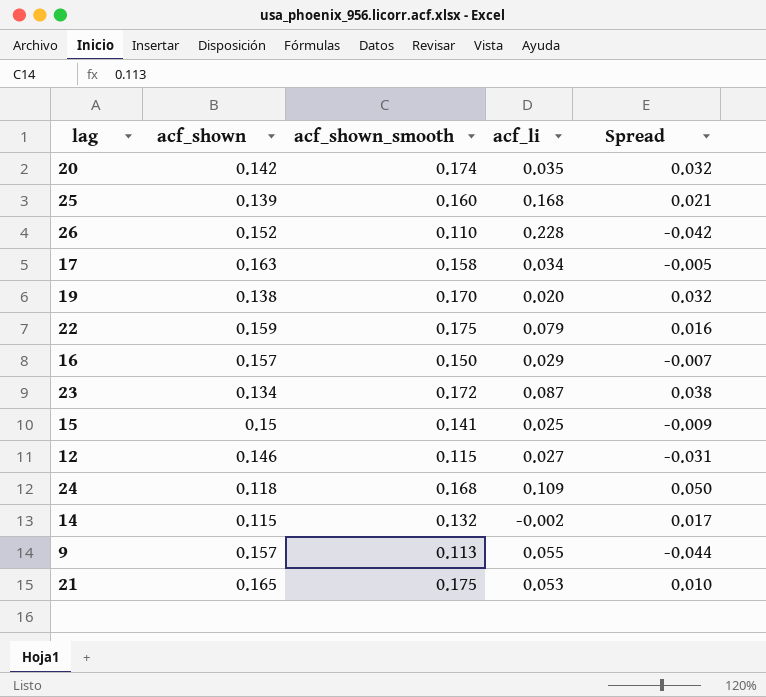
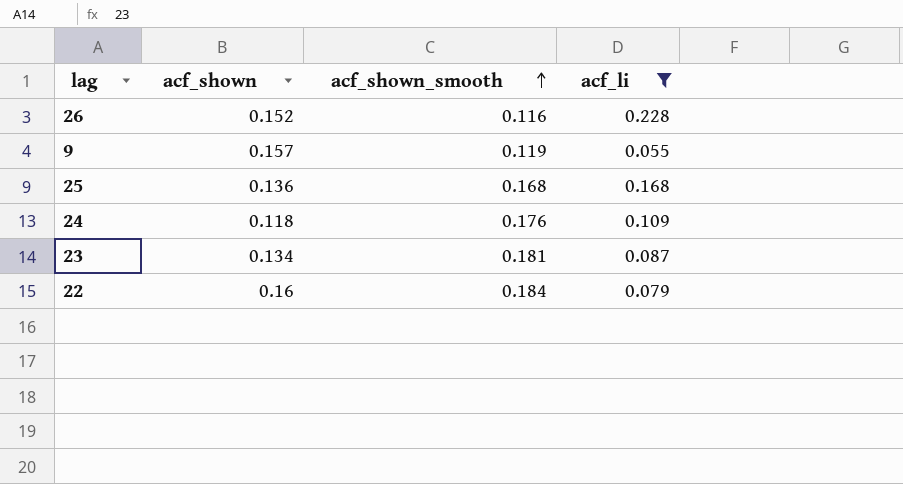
filter: none -> acf_li >= 0.055
row order: none -> acf_shown_smooth ascending
column Spread | formula: [acf_shown_smooth] - [acf_shown] -> none
26 | acf_shown_smooth: 0.110 -> 0.116
9 | acf_shown_smooth: 0.113 -> 0.119
25 | acf_shown: 0.139 -> 0.136
25 | acf_shown_smooth: 0.160 -> 0.168
24 | acf_shown_smooth: 0.168 -> 0.176
23 | acf_shown_smooth: 0.172 -> 0.181
22 | acf_shown: 0.159 -> 0.16
22 | acf_shown_smooth: 0.175 -> 0.184

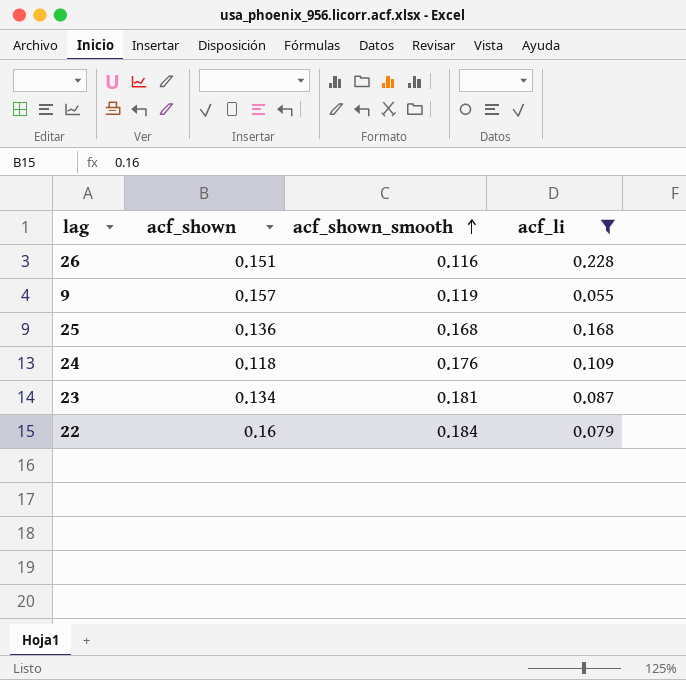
26 | acf_shown: 0.152 -> 0.151

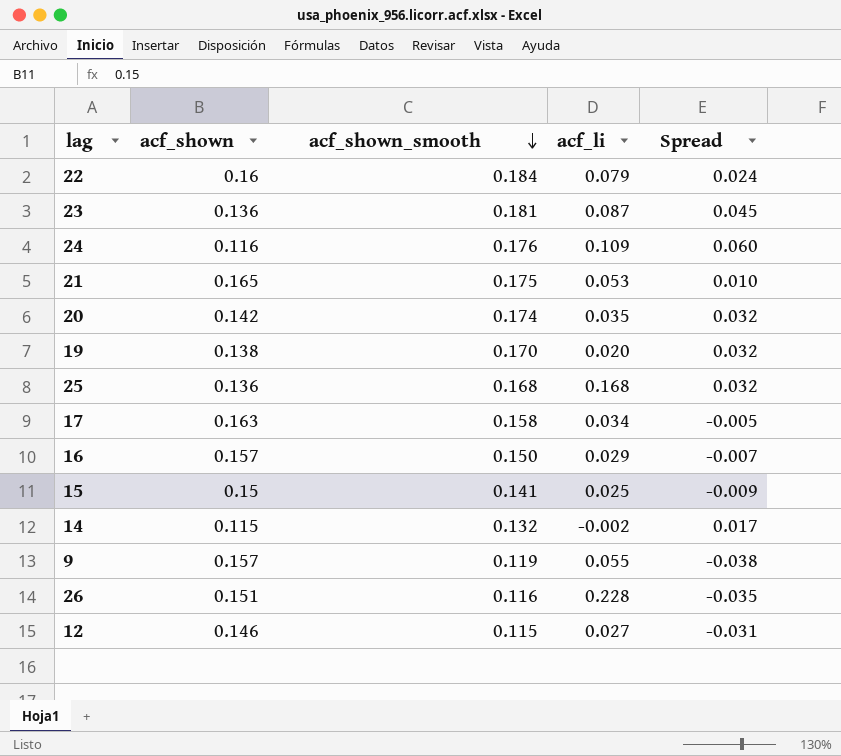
filter: acf_li >= 0.055 -> none
row order: acf_shown_smooth ascending -> acf_shown_smooth descending
column Spread | formula: none -> [acf_shown_smooth] - [acf_shown]
23 | acf_shown: 0.134 -> 0.136
24 | acf_shown: 0.118 -> 0.116

